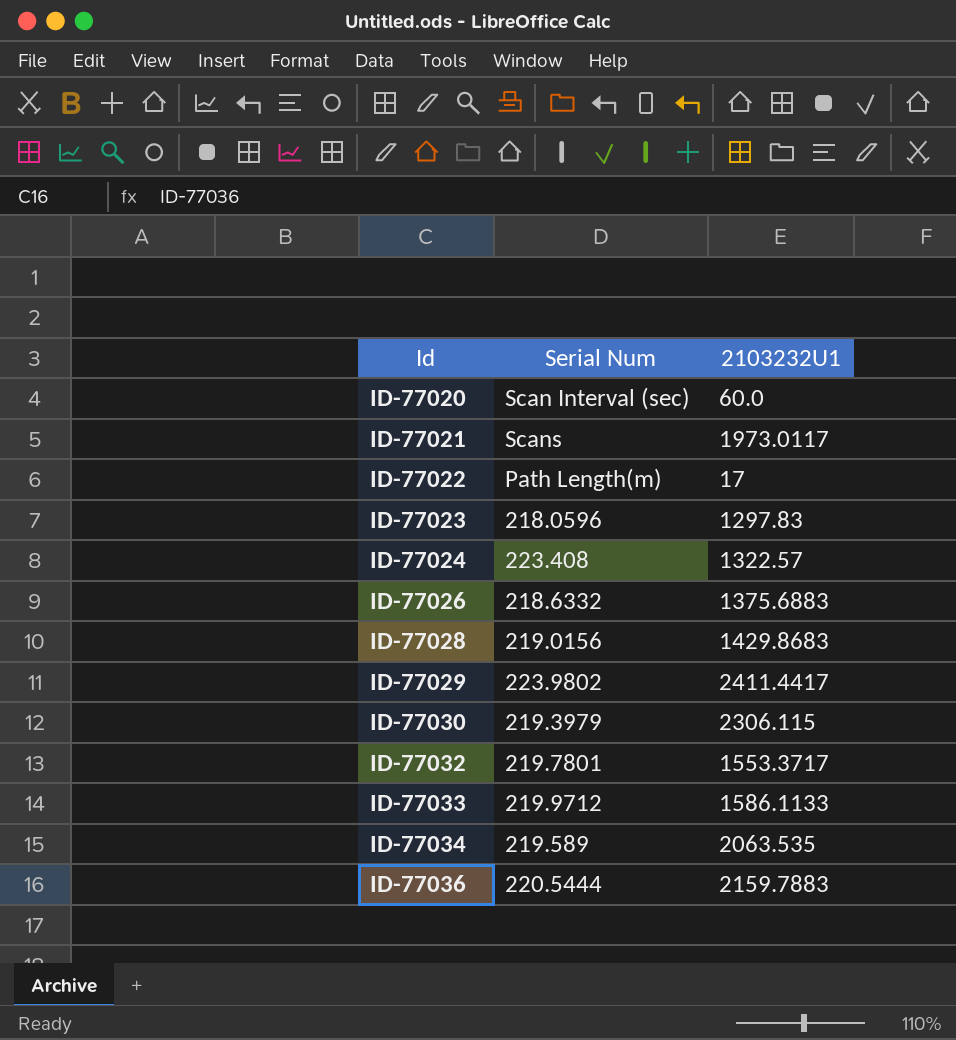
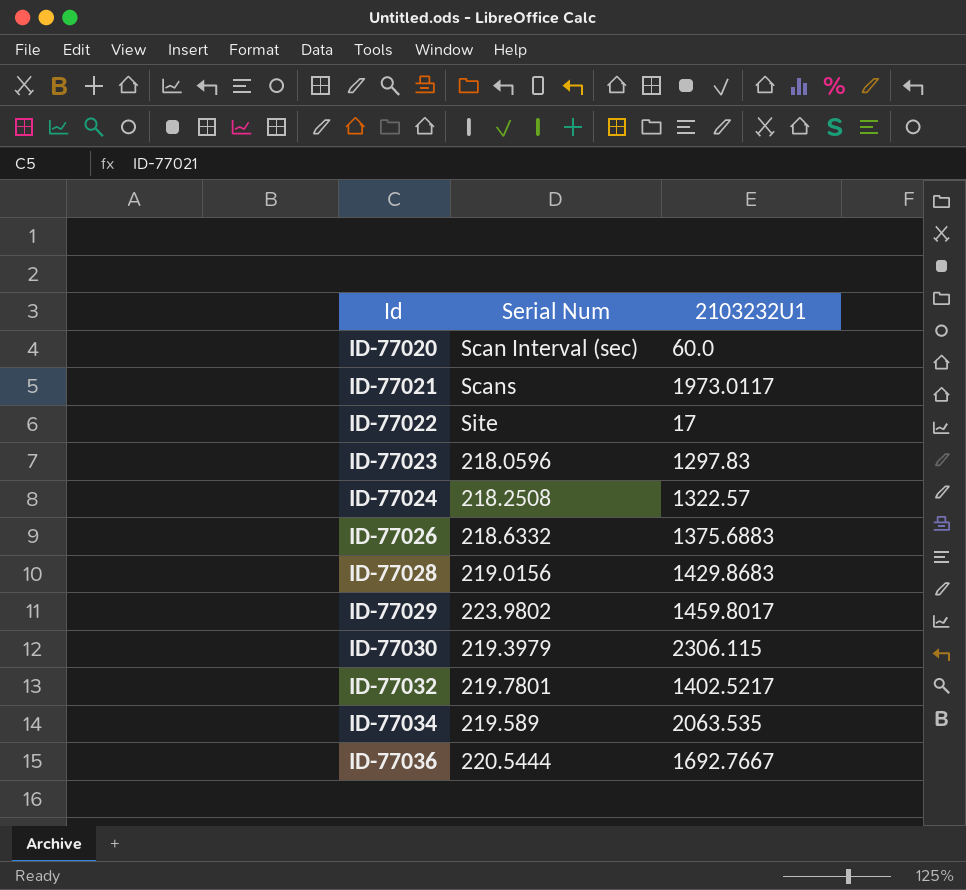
row ID-77033: 219.9712 | 1586.1133 -> none
ID-77022 | Serial Num: Path Length(m) -> Site
ID-77024 | Serial Num: 223.408 -> 218.2508
ID-77029 | 2103232U1: 2411.4417 -> 1459.8017
ID-77032 | 2103232U1: 1553.3717 -> 1402.5217
ID-77036 | 2103232U1: 2159.7883 -> 1692.7667

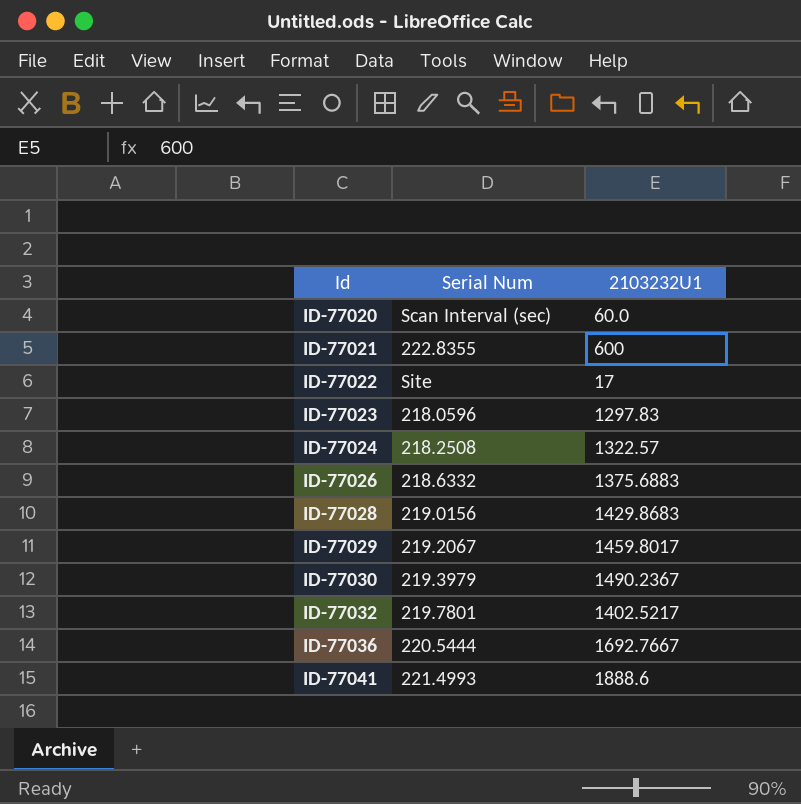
row ID-77034: 219.589 | 2063.535 -> none
ID-77021 | Serial Num: Scans -> 222.8355
ID-77021 | 2103232U1: 1973.0117 -> 600
ID-77029 | Serial Num: 223.9802 -> 219.2067
ID-77030 | 2103232U1: 2306.115 -> 1490.2367
row ID-77041: none -> 221.4993 | 1888.6

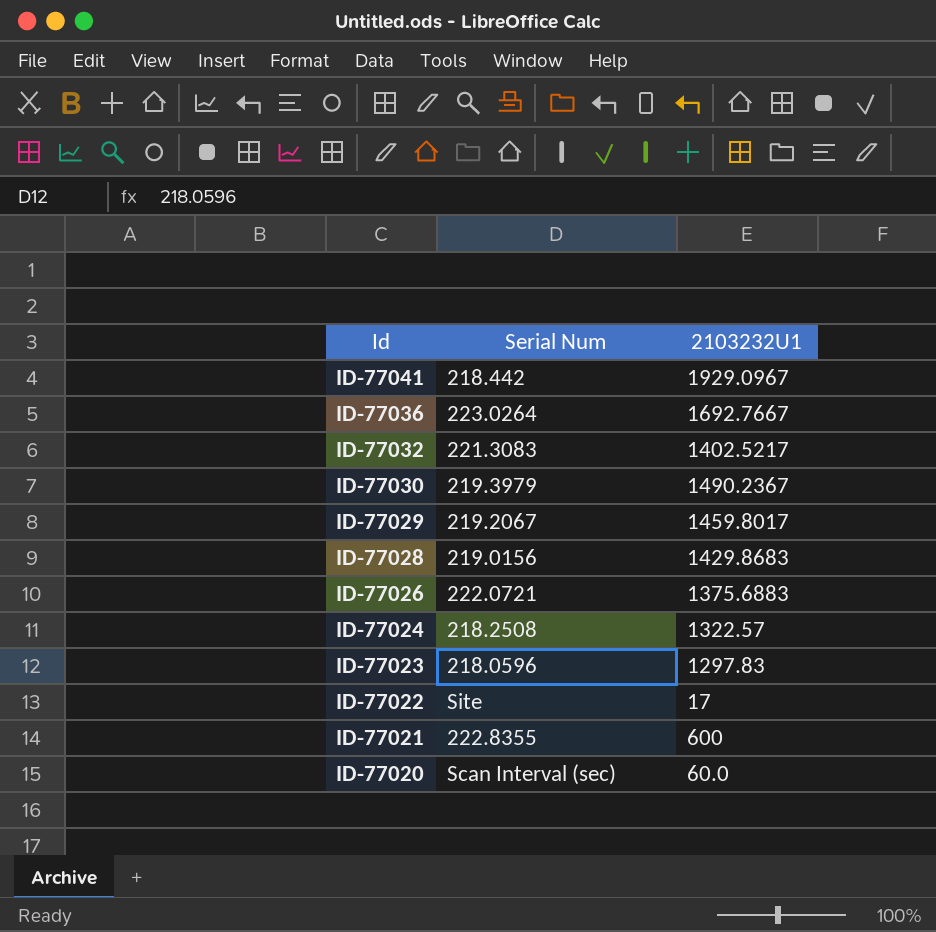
row order: Id ascending -> Id descending
ID-77041 | Serial Num: 221.4993 -> 218.442
ID-77041 | 2103232U1: 1888.6 -> 1929.0967
ID-77036 | Serial Num: 220.5444 -> 223.0264
ID-77032 | Serial Num: 219.7801 -> 221.3083
ID-77026 | Serial Num: 218.6332 -> 222.0721

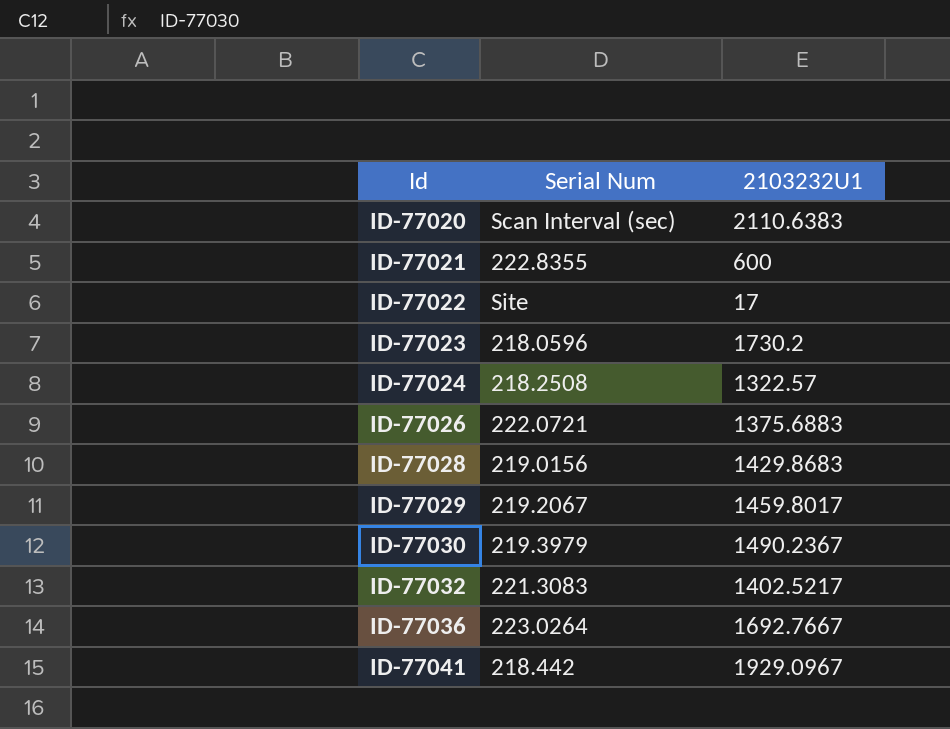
row order: Id descending -> Id ascending
ID-77020 | 2103232U1: 60.0 -> 2110.6383
ID-77023 | 2103232U1: 1297.83 -> 1730.2

